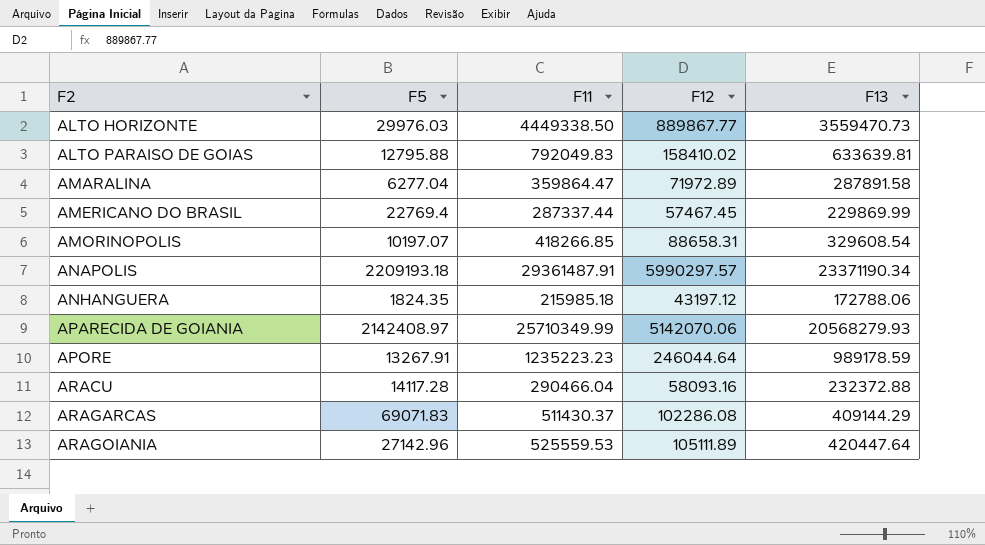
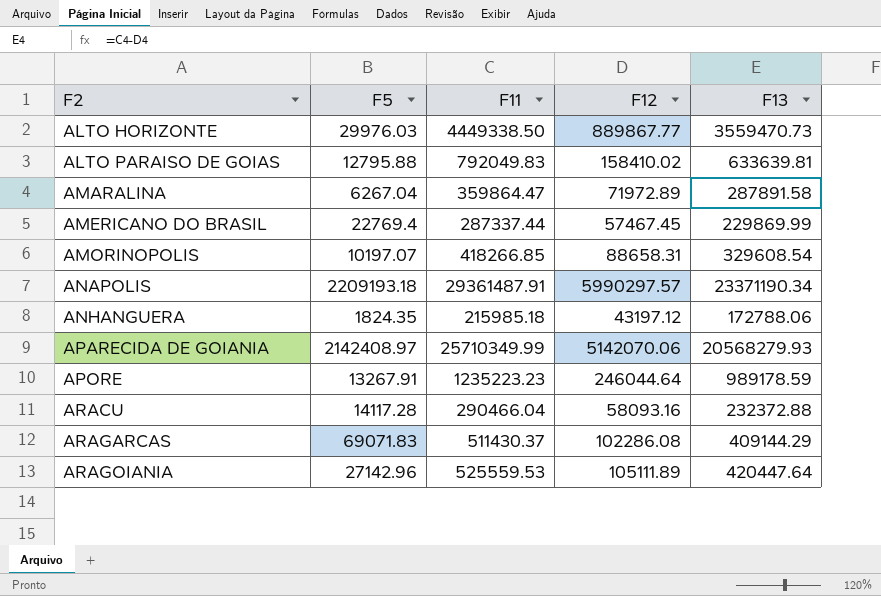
AMARALINA | F5: 6277.04 -> 6267.04

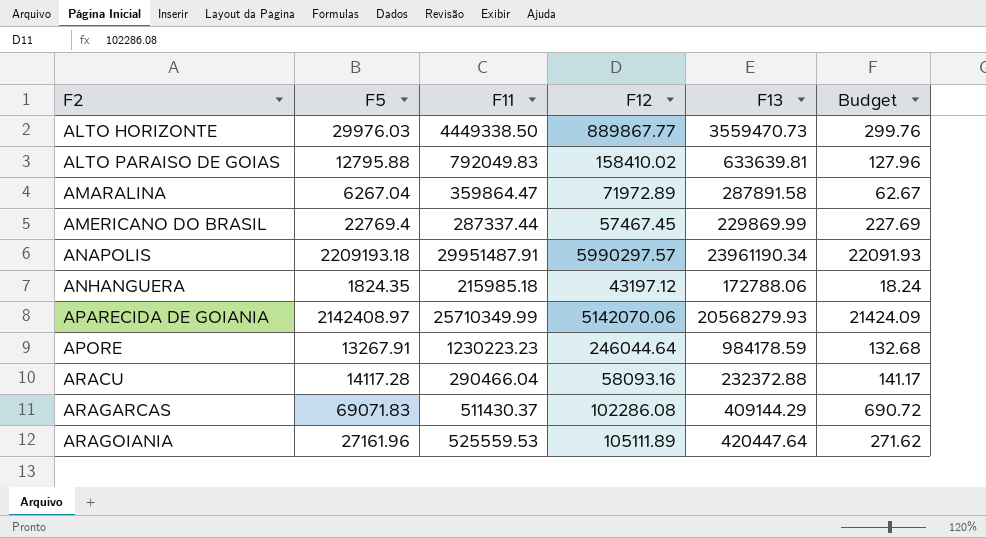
column Budget | formula: none -> [F5] * 0.01
row AMORINOPOLIS: 10197.07 | 418266.85 | 88658.31 | 329608.54 -> none
ANAPOLIS | F11: 29361487.91 -> 29951487.91
ANAPOLIS | F13: 23371190.34 -> 23961190.34
APORE | F11: 1235223.23 -> 1230223.23
APORE | F13: 989178.59 -> 984178.59
ARAGOIANIA | F5: 27142.96 -> 27161.96

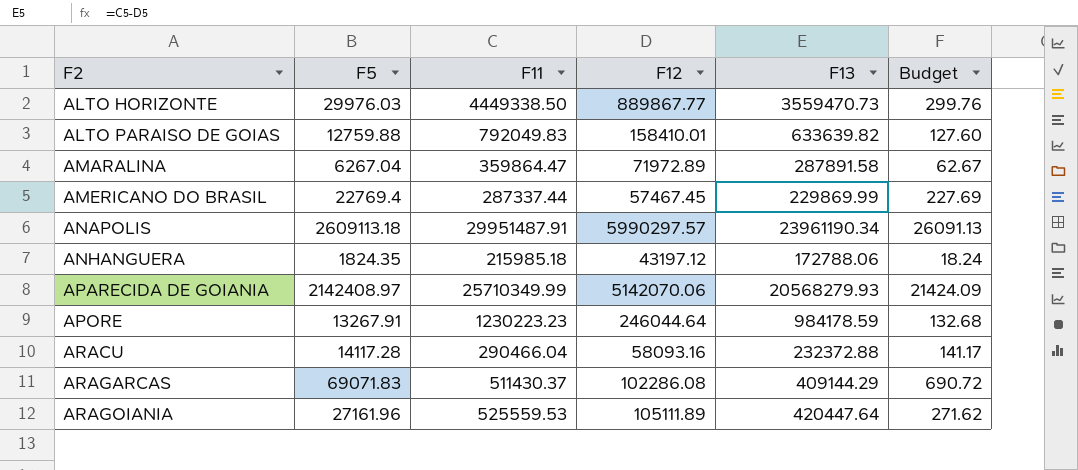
ALTO PARAISO DE GOIAS | F5: 12795.88 -> 12759.88
ALTO PARAISO DE GOIAS | F12: 158410.02 -> 158410.01
ALTO PARAISO DE GOIAS | F13: 633639.81 -> 633639.82
ALTO PARAISO DE GOIAS | Budget: 127.96 -> 127.60
ANAPOLIS | F5: 2209193.18 -> 2609113.18
ANAPOLIS | Budget: 22091.93 -> 26091.13

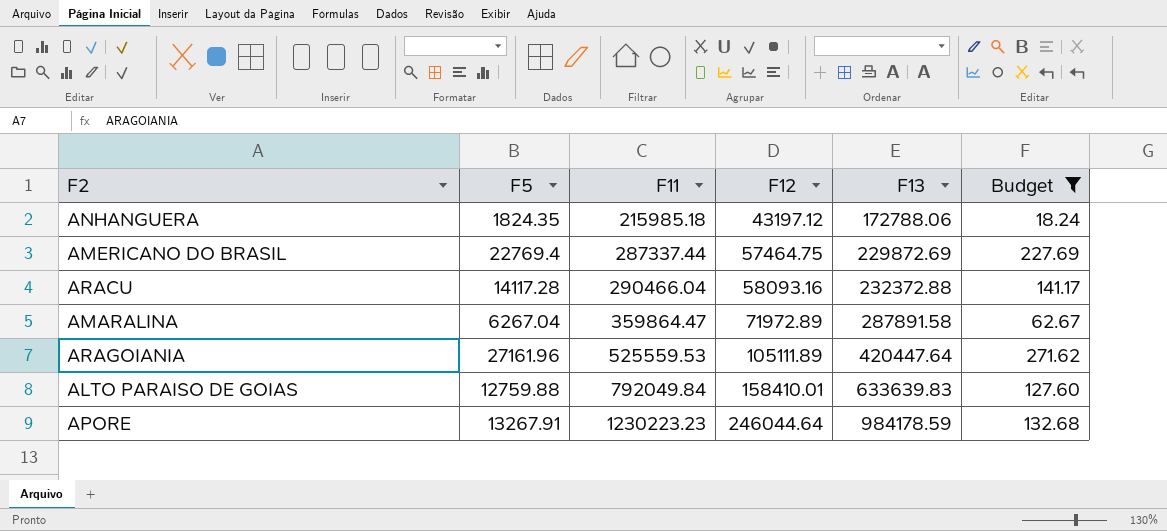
filter: none -> Budget <= 271.62
row order: F2 ascending -> F11 ascending
AMERICANO DO BRASIL | F12: 57467.45 -> 57464.75
AMERICANO DO BRASIL | F13: 229869.99 -> 229872.69
ALTO PARAISO DE GOIAS | F11: 792049.83 -> 792049.84
ALTO PARAISO DE GOIAS | F13: 633639.82 -> 633639.83

